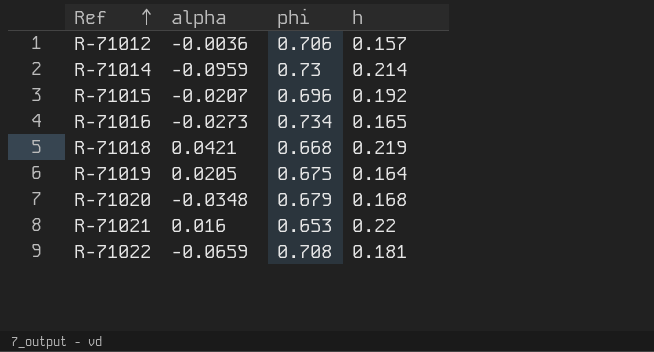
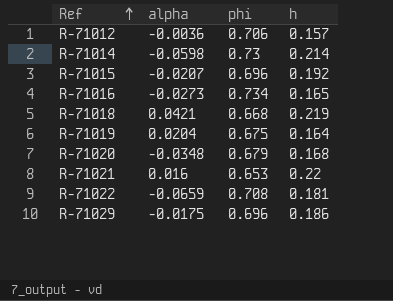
R-71014 | alpha: -0.0959 -> -0.0598
R-71019 | alpha: 0.0205 -> 0.0204
row R-71029: none -> -0.0175 | 0.696 | 0.186

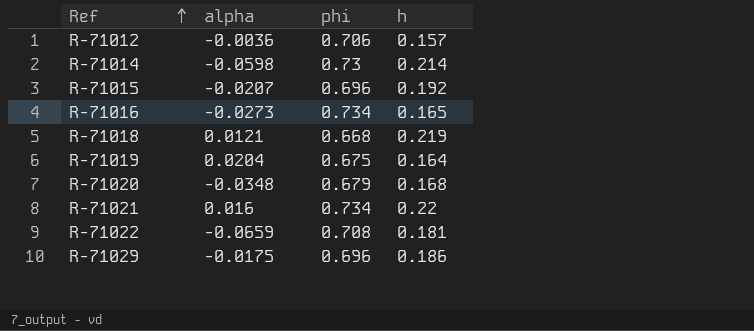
R-71018 | alpha: 0.0421 -> 0.0121
R-71021 | phi: 0.653 -> 0.734

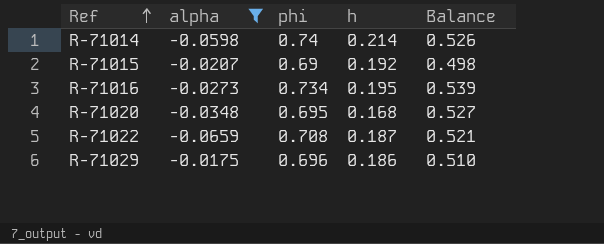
filter: none -> alpha <= -0.0175
column Balance | formula: none -> [phi] - [h]
R-71014 | phi: 0.73 -> 0.74
R-71015 | phi: 0.696 -> 0.69
R-71016 | h: 0.165 -> 0.195
R-71020 | phi: 0.679 -> 0.695
R-71022 | h: 0.181 -> 0.187

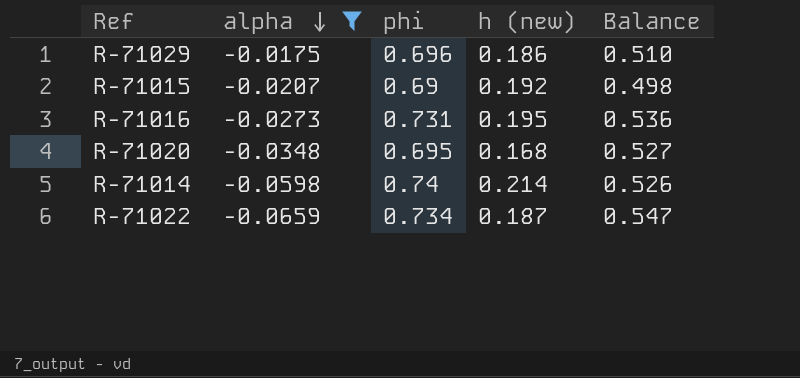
row order: Ref ascending -> alpha descending
column name: h -> h (new)
R-71016 | phi: 0.734 -> 0.731
R-71016 | Balance: 0.539 -> 0.536
R-71022 | phi: 0.708 -> 0.734
R-71022 | Balance: 0.521 -> 0.547

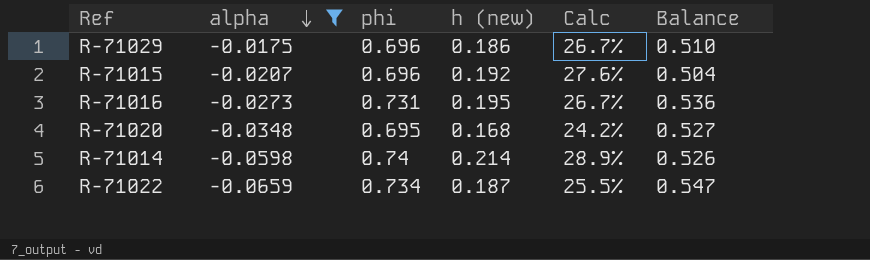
column Calc | formula: none -> [h (new)] / [phi]
R-71015 | phi: 0.69 -> 0.696
R-71015 | Balance: 0.498 -> 0.504

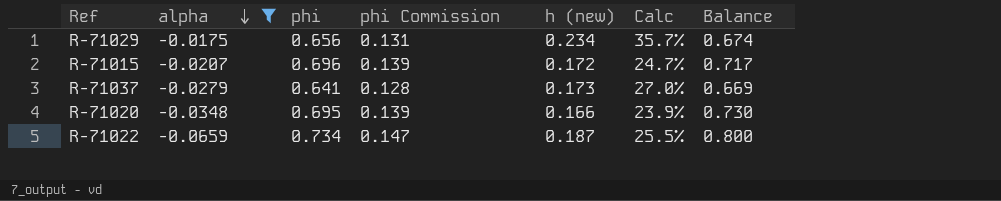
column phi Commission | formula: none -> [phi] * 0.2
column Balance | formula: [phi] - [h (new)] -> [phi] - [alpha]
row R-71016: -0.0273 | 0.731 | 0.195 | 26.7% | 0.536 -> none
row R-71014: -0.0598 | 0.74 | 0.214 | 28.9% | 0.526 -> none
R-71029 | phi: 0.696 -> 0.656
R-71029 | h (new): 0.186 -> 0.234
R-71029 | Calc: 26.7% -> 35.7%
R-71015 | h (new): 0.192 -> 0.172
R-71015 | Calc: 27.6% -> 24.7%
row R-71037: none -> -0.0279 | 0.641 | 0.128 | 0.173 | 27.0% | 0.669
R-71020 | h (new): 0.168 -> 0.166
R-71020 | Calc: 24.2% -> 23.9%

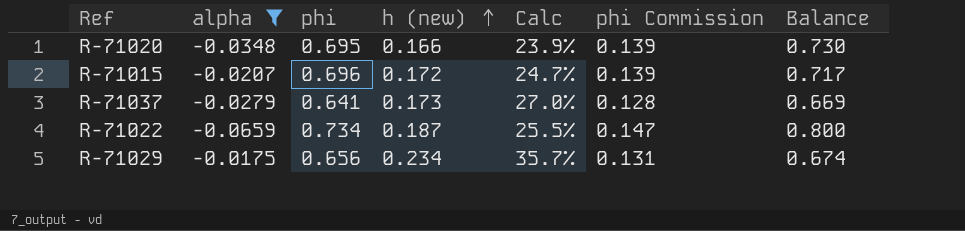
row order: alpha descending -> h (new) ascending
column phi Commission | position: 4 -> 6

